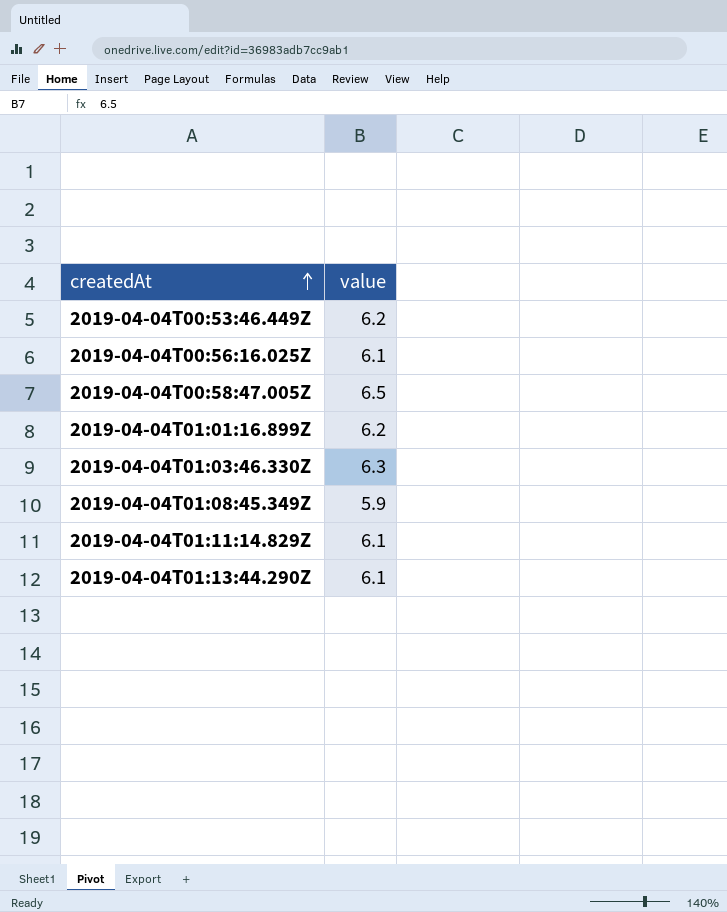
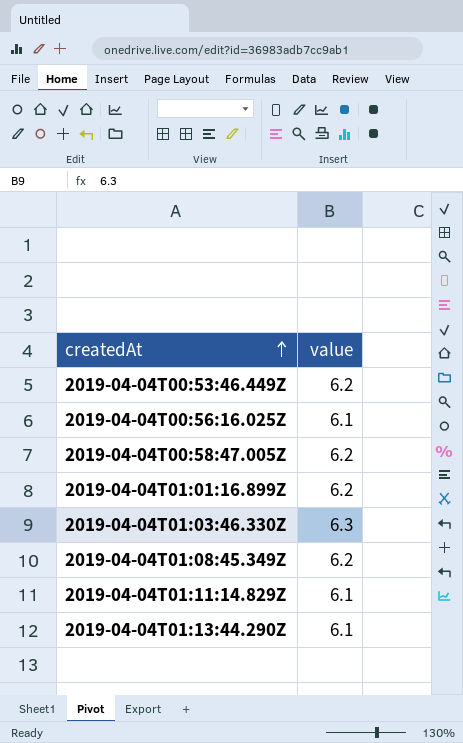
2019-04-04T00:58:47.005Z | value: 6.5 -> 6.2
2019-04-04T01:08:45.349Z | value: 5.9 -> 6.2

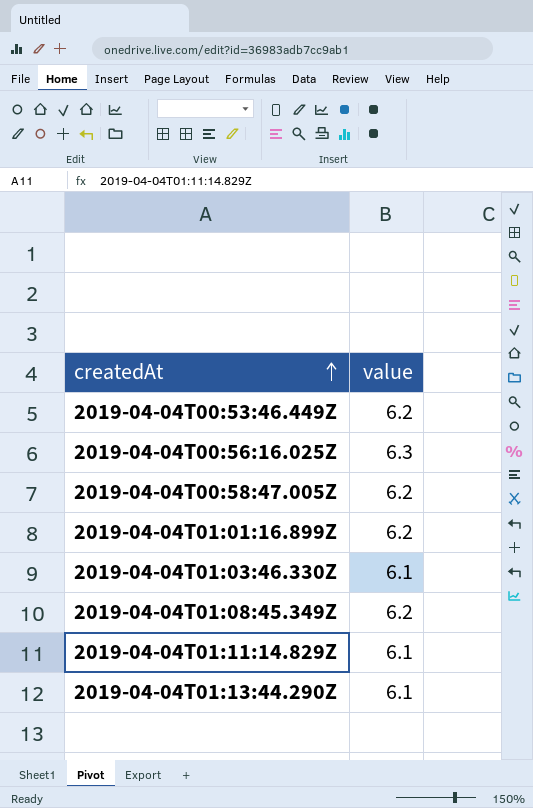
2019-04-04T00:56:16.025Z | value: 6.1 -> 6.3
2019-04-04T01:03:46.330Z | value: 6.3 -> 6.1

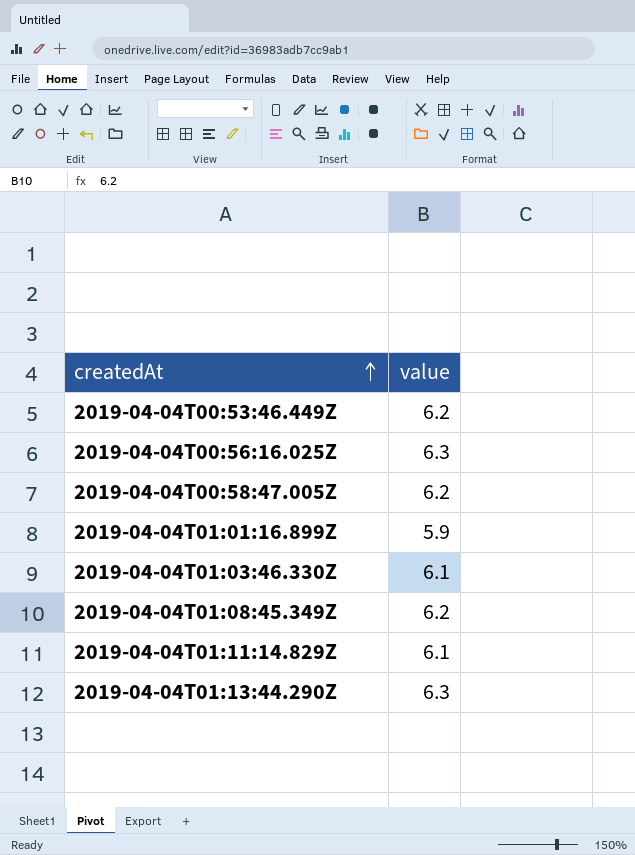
2019-04-04T01:01:16.899Z | value: 6.2 -> 5.9
2019-04-04T01:13:44.290Z | value: 6.1 -> 6.3

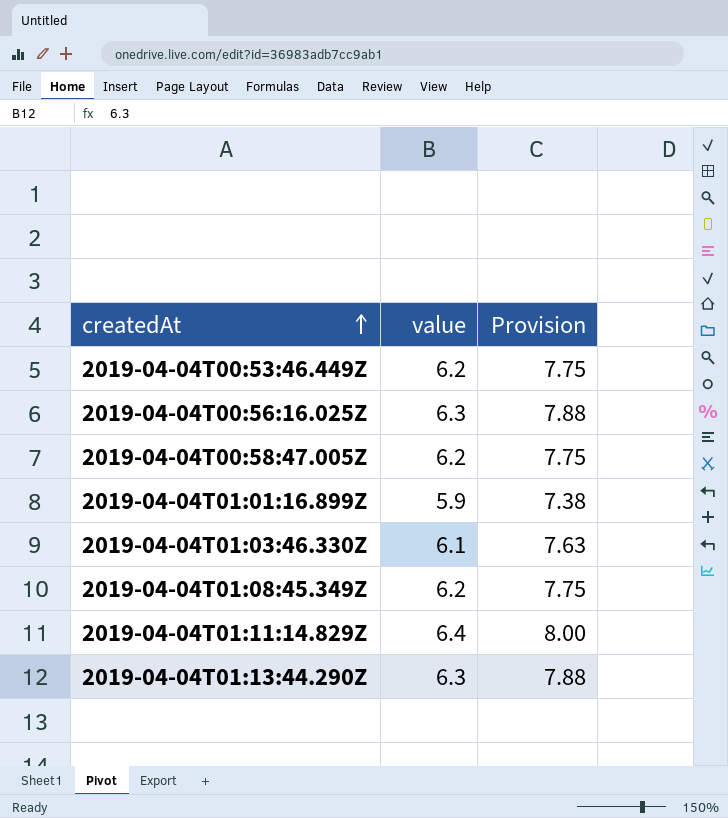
column Provision | formula: none -> [value] * 1.25
2019-04-04T01:11:14.829Z | value: 6.1 -> 6.4

